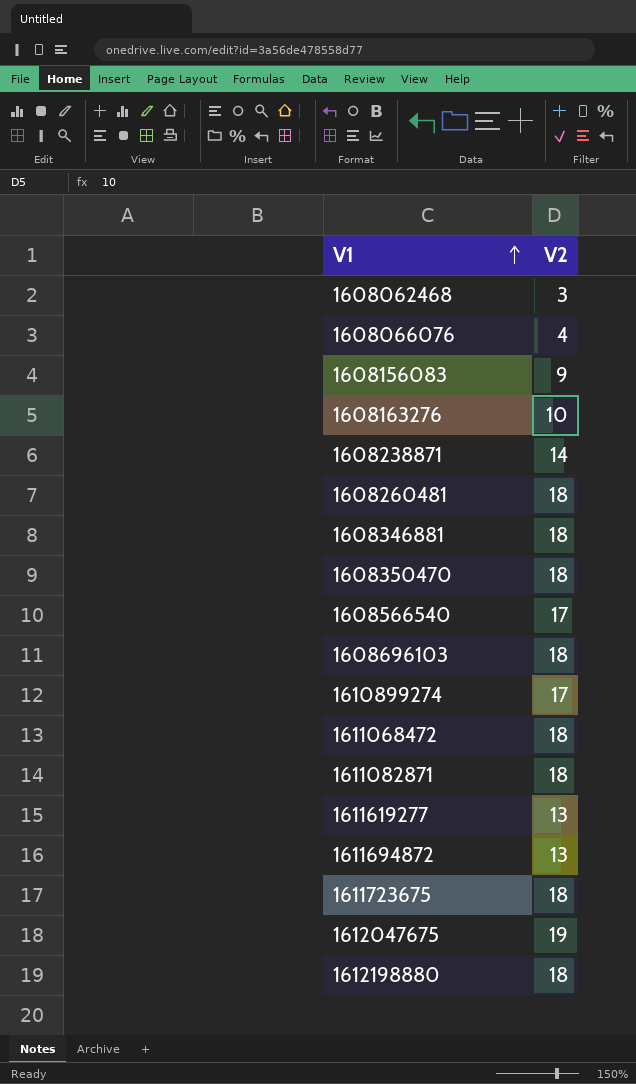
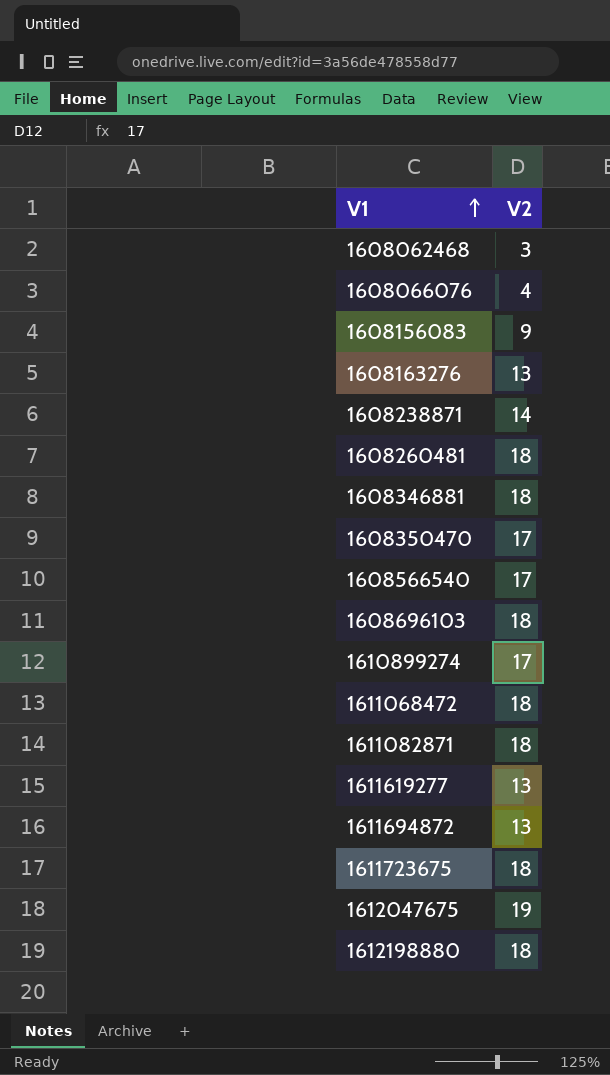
1608163276 | V2: 10 -> 13
1608350470 | V2: 18 -> 17

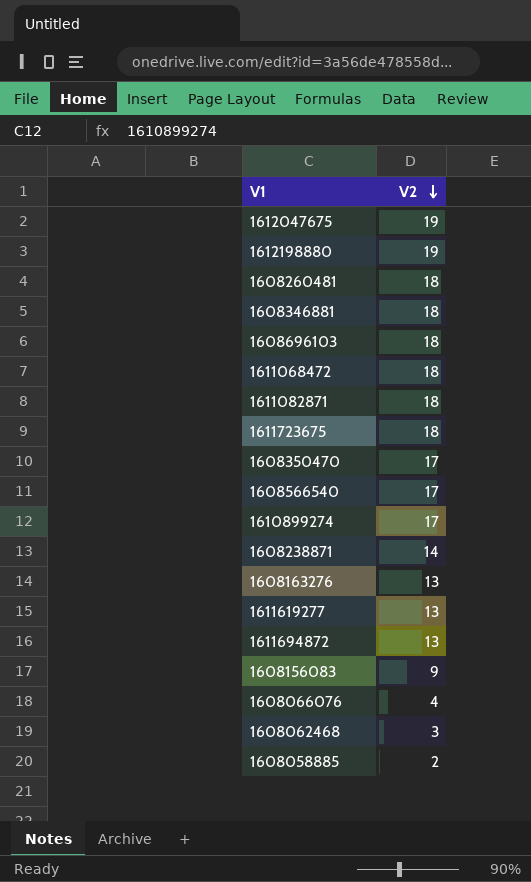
row order: V1 ascending -> V2 descending
1612198880 | V2: 18 -> 19
row 1608058885: none -> 2

